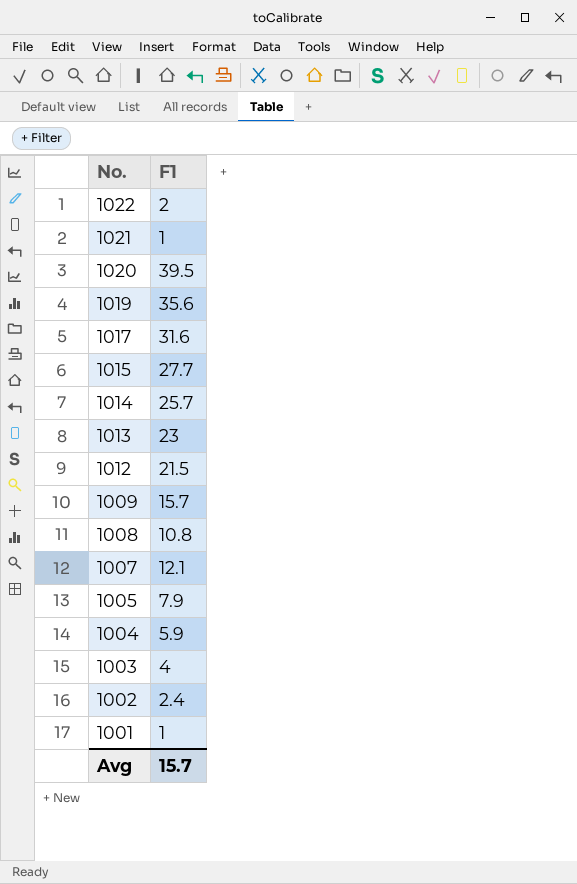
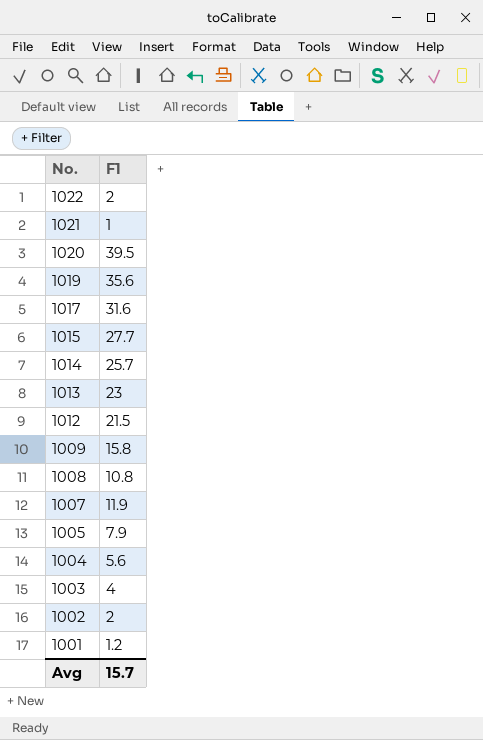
1009 | F1: 15.7 -> 15.8
1007 | F1: 12.1 -> 11.9
1004 | F1: 5.9 -> 5.6
1002 | F1: 2.4 -> 2
1001 | F1: 1 -> 1.2

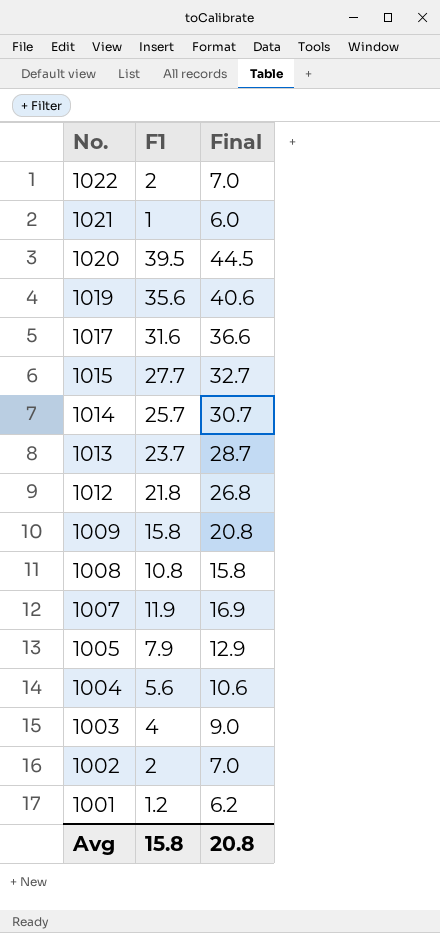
column Final | formula: none -> [F1] + 5
1013 | F1: 23 -> 23.7
1012 | F1: 21.5 -> 21.8
Avg | F1: 15.7 -> 15.8

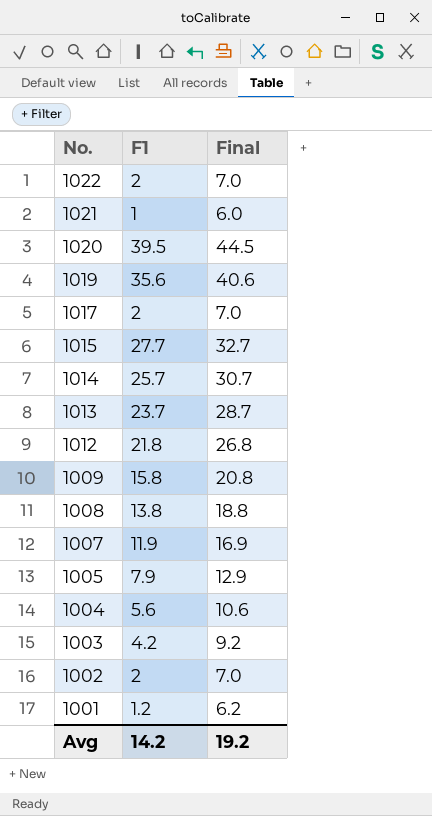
1017 | F1: 31.6 -> 2
1017 | Final: 36.6 -> 7.0
1008 | F1: 10.8 -> 13.8
1008 | Final: 15.8 -> 18.8
1003 | F1: 4 -> 4.2
1003 | Final: 9.0 -> 9.2
Avg | F1: 15.8 -> 14.2
Avg | Final: 20.8 -> 19.2

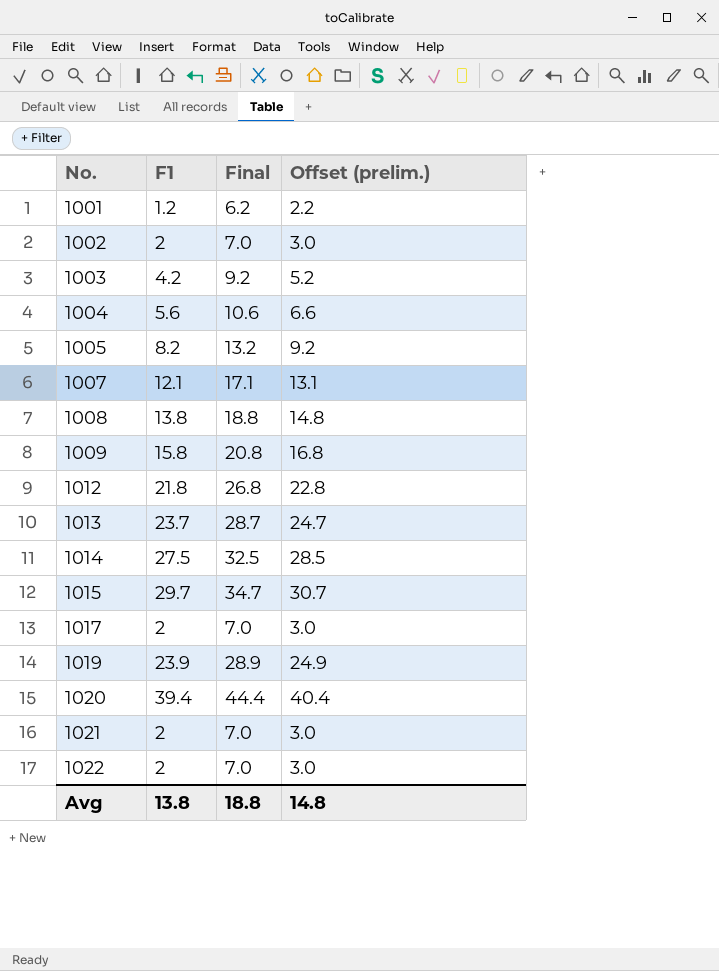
row order: No. descending -> No. ascending
column Offset (prelim.) | formula: none -> [F1] + 1
1005 | F1: 7.9 -> 8.2
1005 | Final: 12.9 -> 13.2
1007 | F1: 11.9 -> 12.1
1007 | Final: 16.9 -> 17.1
1014 | F1: 25.7 -> 27.5
1014 | Final: 30.7 -> 32.5
1015 | F1: 27.7 -> 29.7
1015 | Final: 32.7 -> 34.7
1019 | F1: 35.6 -> 23.9
1019 | Final: 40.6 -> 28.9
1020 | F1: 39.5 -> 39.4
1020 | Final: 44.5 -> 44.4
1021 | F1: 1 -> 2
1021 | Final: 6.0 -> 7.0
Avg | F1: 14.2 -> 13.8
Avg | Final: 19.2 -> 18.8

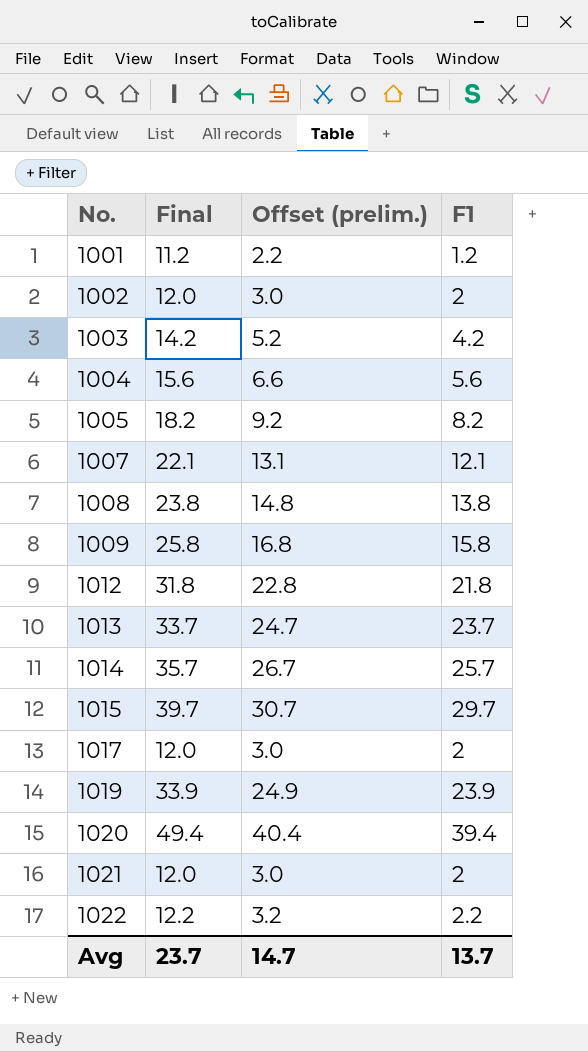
column Final | formula: [F1] + 5 -> [F1] + 10
column F1 | position: 2 -> 4
1014 | Offset (prelim.): 28.5 -> 26.7
1014 | F1: 27.5 -> 25.7
1022 | Offset (prelim.): 3.0 -> 3.2
1022 | F1: 2 -> 2.2
Avg | Final: 18.8 -> 23.7
Avg | Offset (prelim.): 14.8 -> 14.7
Avg | F1: 13.8 -> 13.7

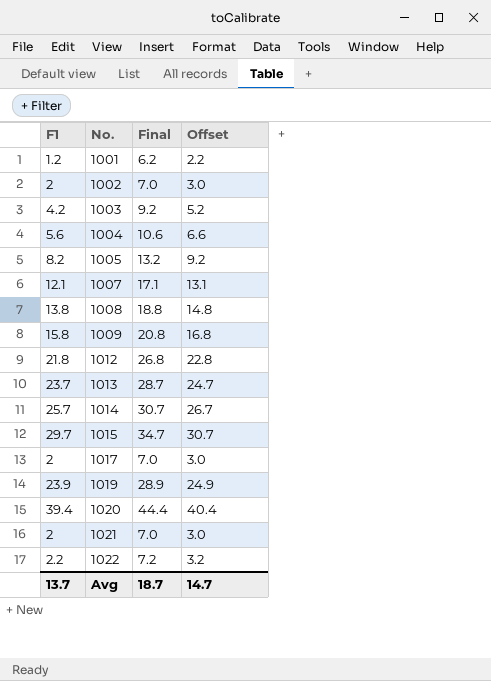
column F1 | position: 4 -> 1
column Final | formula: [F1] + 10 -> [F1] + 5
column name: Offset (prelim.) -> Offset
Avg | Final: 23.7 -> 18.7

